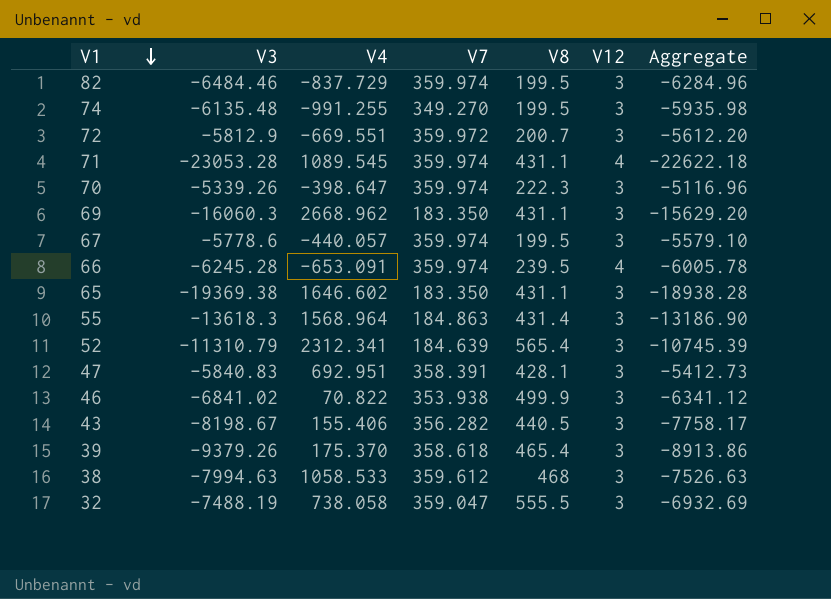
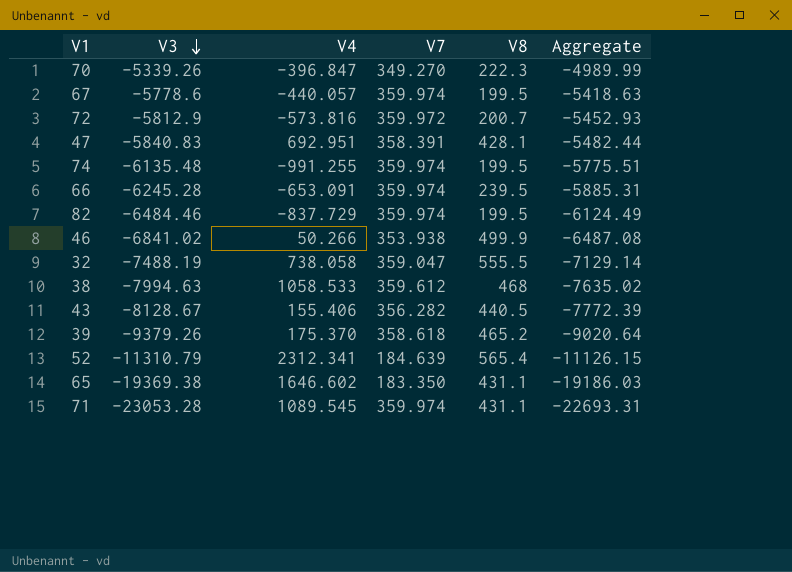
row order: V1 descending -> V3 descending
column V12 | position: 6 -> none
column Aggregate | formula: [V3] + [V8] -> [V3] + [V7]
row 69: -16060.3 | 2668.962 | 183.350 | 431.1 | 3 | -15629.20 -> none
row 55: -13618.3 | 1568.964 | 184.863 | 431.4 | 3 | -13186.90 -> none
70 | V4: -398.647 -> -396.847
70 | V7: 359.974 -> 349.270
72 | V4: -669.551 -> -573.816
74 | V7: 349.270 -> 359.974
46 | V4: 70.822 -> 50.266
43 | V3: -8198.67 -> -8128.67
39 | V8: 465.4 -> 465.2

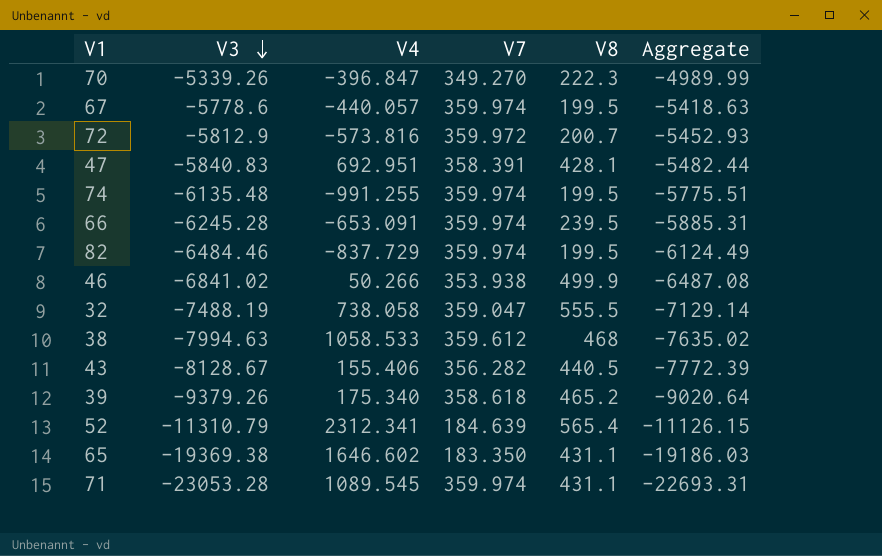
39 | V4: 175.370 -> 175.340

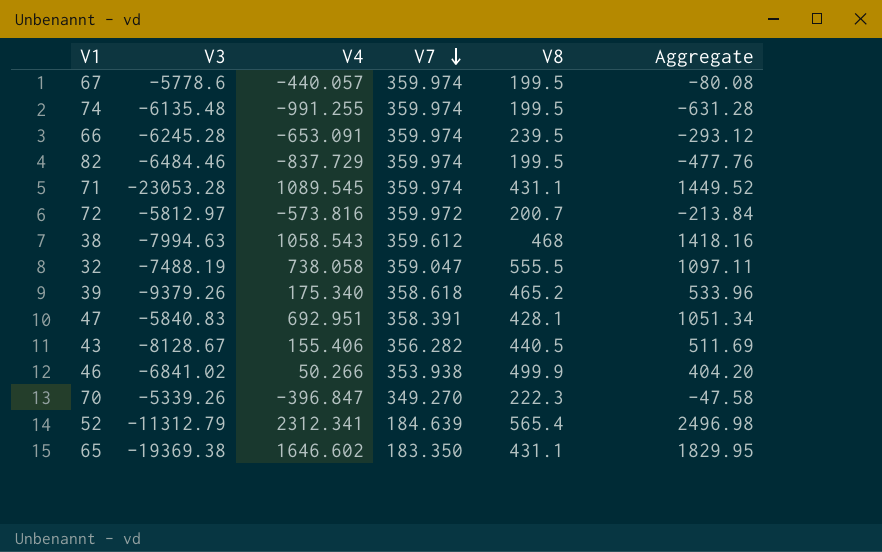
row order: V3 descending -> V7 descending
column Aggregate | formula: [V3] + [V7] -> [V4] + [V7]
72 | V3: -5812.9 -> -5812.97
38 | V4: 1058.533 -> 1058.543
52 | V3: -11310.79 -> -11312.79

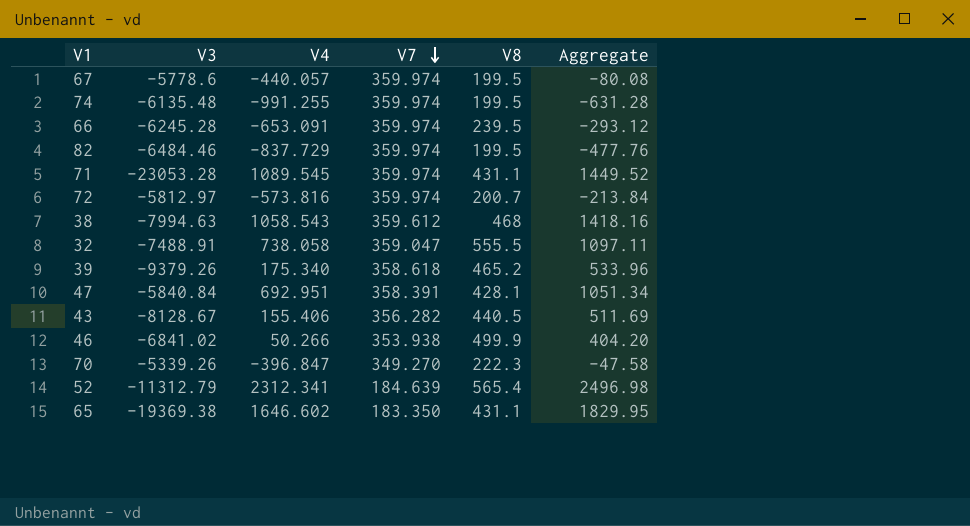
72 | V7: 359.972 -> 359.974
32 | V3: -7488.19 -> -7488.91
47 | V3: -5840.83 -> -5840.84

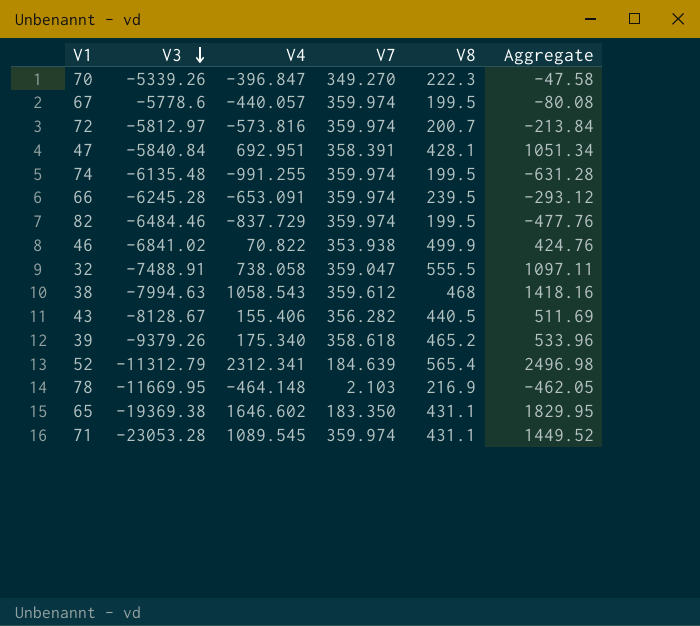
row order: V7 descending -> V3 descending
46 | V4: 50.266 -> 70.822
46 | Aggregate: 404.20 -> 424.76
row 78: none -> -11669.95 | -464.148 | 2.103 | 216.9 | -462.05

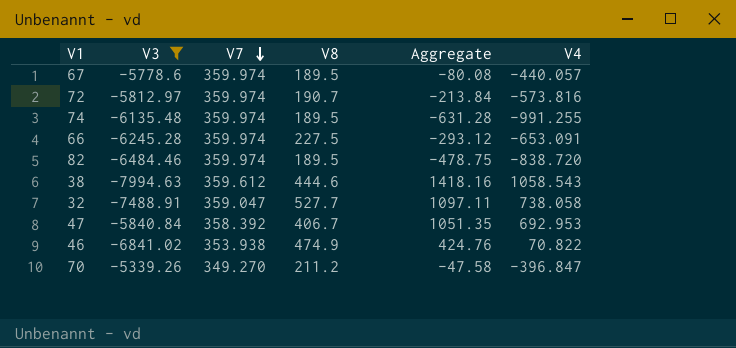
filter: none -> V3 >= -7994.63
row order: V3 descending -> V7 descending
column V4 | position: 3 -> 6
67 | V8: 199.5 -> 189.5
72 | V8: 200.7 -> 190.7
74 | V8: 199.5 -> 189.5
66 | V8: 239.5 -> 227.5
82 | V8: 199.5 -> 189.5
82 | Aggregate: -477.76 -> -478.75
82 | V4: -837.729 -> -838.720
38 | V8: 468 -> 444.6
32 | V8: 555.5 -> 527.7
47 | V7: 358.391 -> 358.392
47 | V8: 428.1 -> 406.7
47 | Aggregate: 1051.34 -> 1051.35
47 | V4: 692.951 -> 692.953
46 | V8: 499.9 -> 474.9
70 | V8: 222.3 -> 211.2

